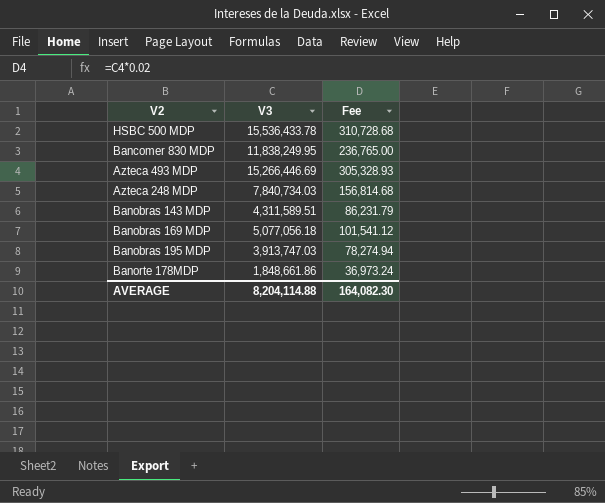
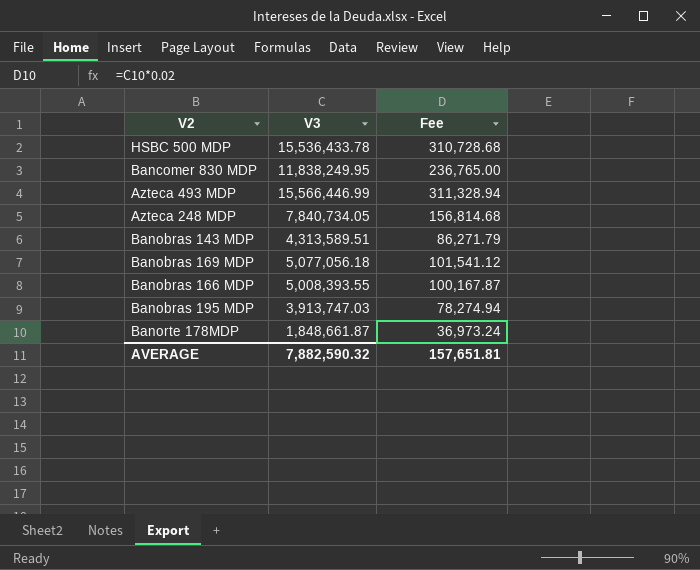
Azteca 493 MDP | V3: 15,266,446.69 -> 15,566,446.99
Azteca 493 MDP | Fee: 305,328.93 -> 311,328.94
Azteca 248 MDP | V3: 7,840,734.03 -> 7,840,734.05
Banobras 143 MDP | V3: 4,311,589.51 -> 4,313,589.51
Banobras 143 MDP | Fee: 86,231.79 -> 86,271.79
row Banobras 166 MDP: none -> 5,008,393.55 | 100,167.87
Banorte 178MDP | V3: 1,848,661.86 -> 1,848,661.87
AVERAGE | V3: 8,204,114.88 -> 7,882,590.32
AVERAGE | Fee: 164,082.30 -> 157,651.81

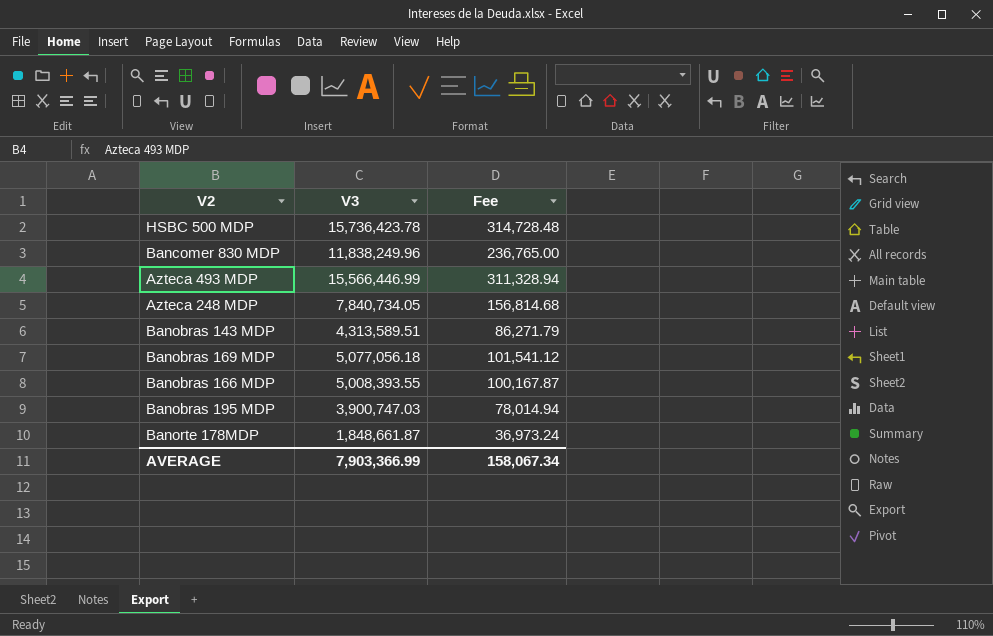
HSBC 500 MDP | V3: 15,536,433.78 -> 15,736,423.78
HSBC 500 MDP | Fee: 310,728.68 -> 314,728.48
Bancomer 830 MDP | V3: 11,838,249.95 -> 11,838,249.96
Banobras 195 MDP | V3: 3,913,747.03 -> 3,900,747.03
Banobras 195 MDP | Fee: 78,274.94 -> 78,014.94
AVERAGE | V3: 7,882,590.32 -> 7,903,366.99
AVERAGE | Fee: 157,651.81 -> 158,067.34

